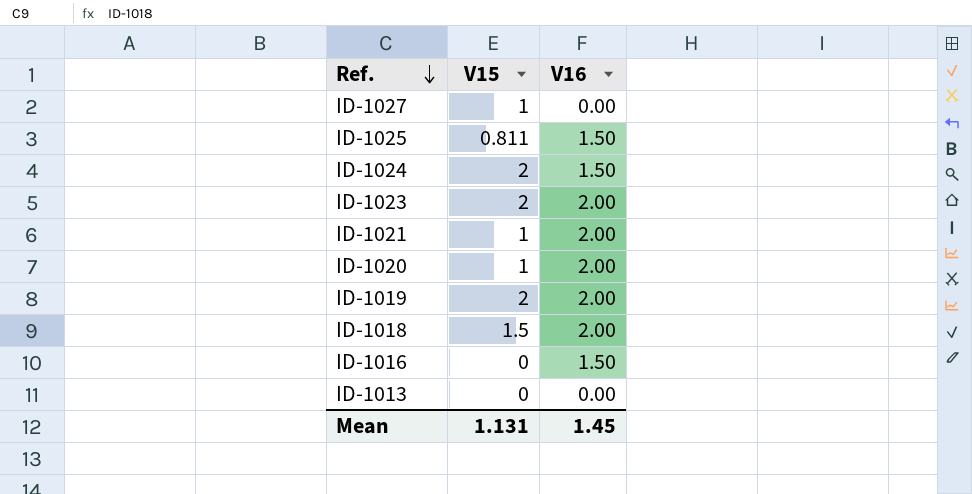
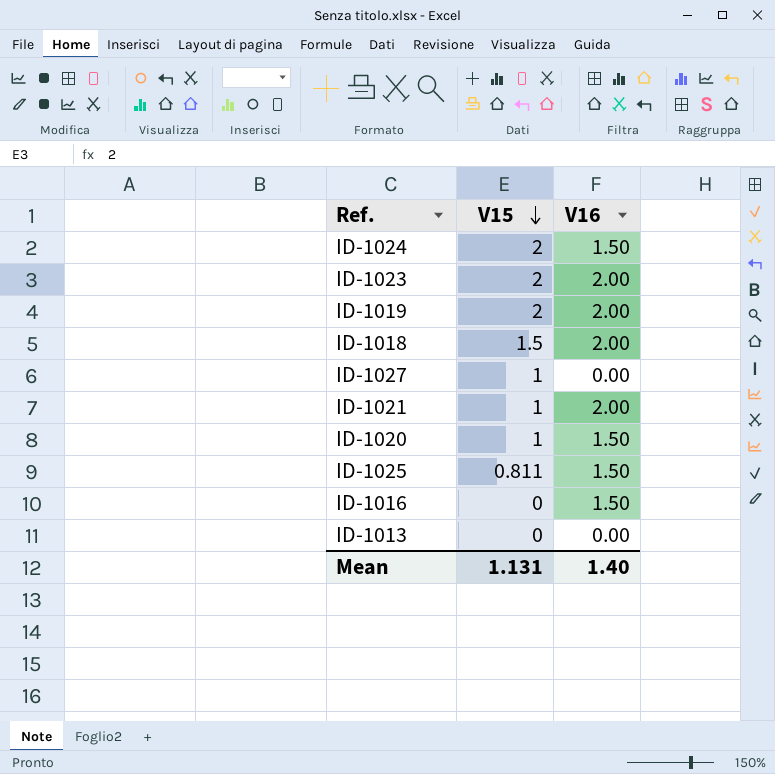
row order: Ref. descending -> V15 descending
ID-1020 | V16: 2.00 -> 1.50
Mean | V16: 1.45 -> 1.40

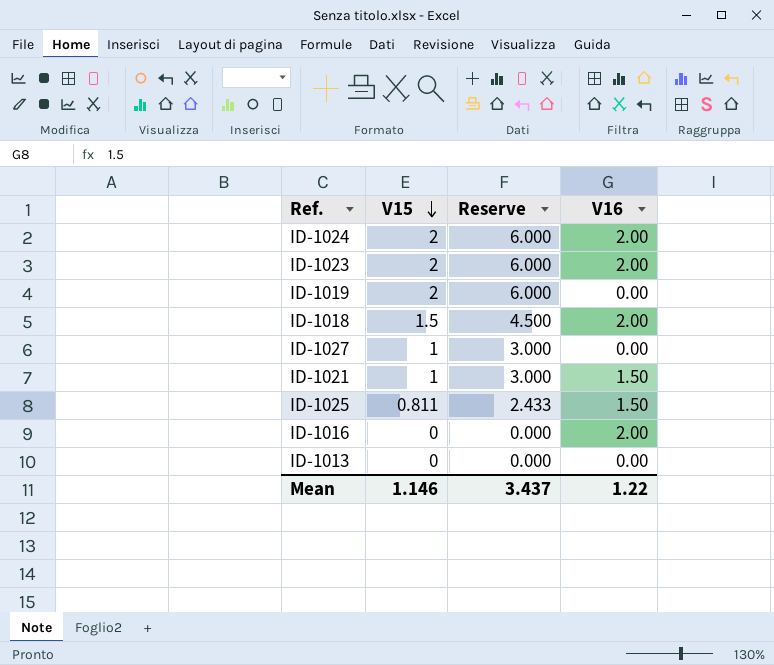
column Reserve | formula: none -> [V15] * 3
row ID-1020: 1 | 1.50 -> none
ID-1024 | V16: 1.50 -> 2.00
ID-1019 | V16: 2.00 -> 0.00
ID-1021 | V16: 2.00 -> 1.50
ID-1016 | V16: 1.50 -> 2.00
Mean | V15: 1.131 -> 1.146
Mean | V16: 1.40 -> 1.22

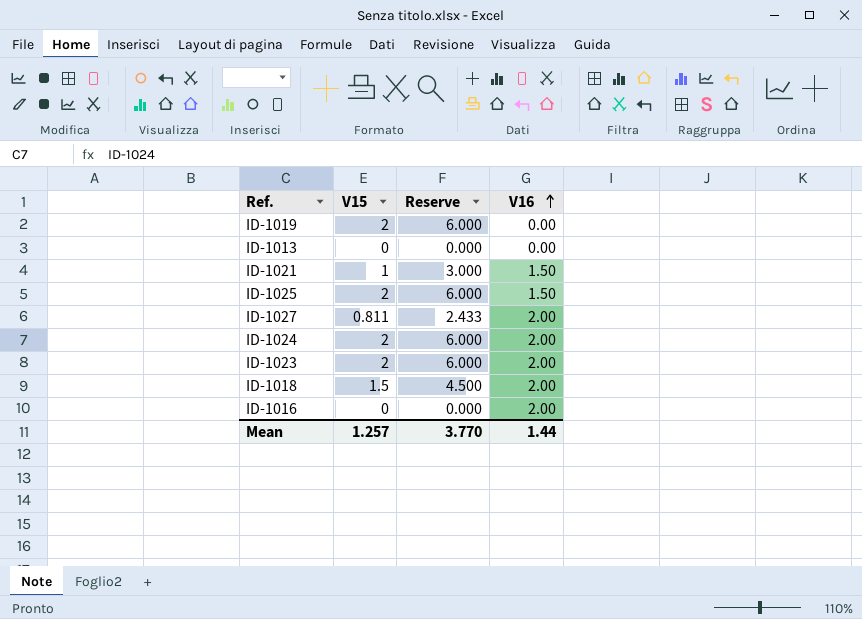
row order: V15 descending -> V16 ascending
ID-1025 | V15: 0.811 -> 2
ID-1025 | Reserve: 2.433 -> 6.000
ID-1027 | V15: 1 -> 0.811
ID-1027 | Reserve: 3.000 -> 2.433
ID-1027 | V16: 0.00 -> 2.00
Mean | V15: 1.146 -> 1.257
Mean | Reserve: 3.437 -> 3.770
Mean | V16: 1.22 -> 1.44

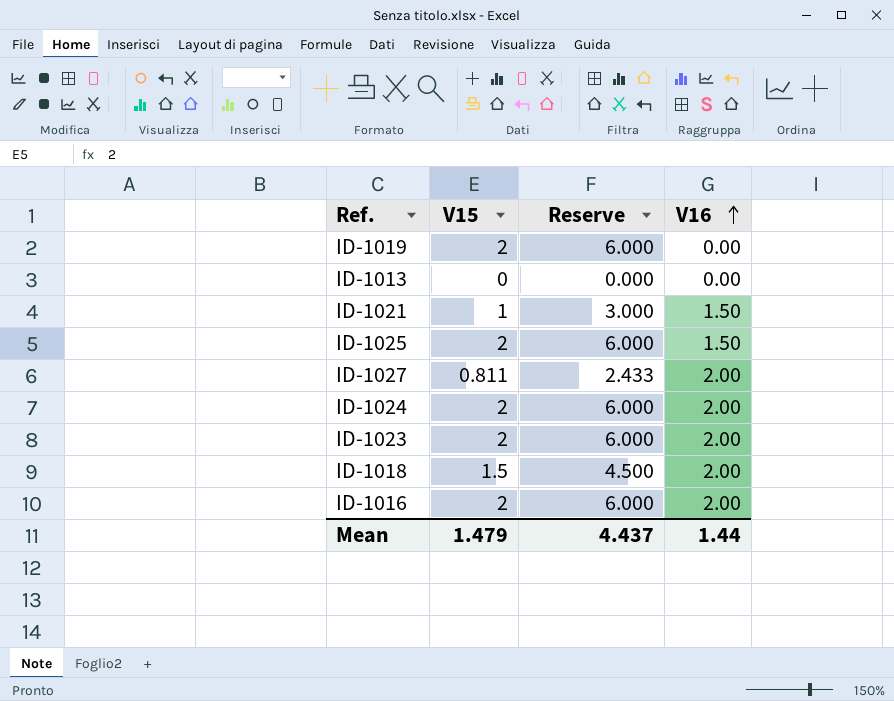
ID-1016 | V15: 0 -> 2
ID-1016 | Reserve: 0.000 -> 6.000
Mean | V15: 1.257 -> 1.479
Mean | Reserve: 3.770 -> 4.437

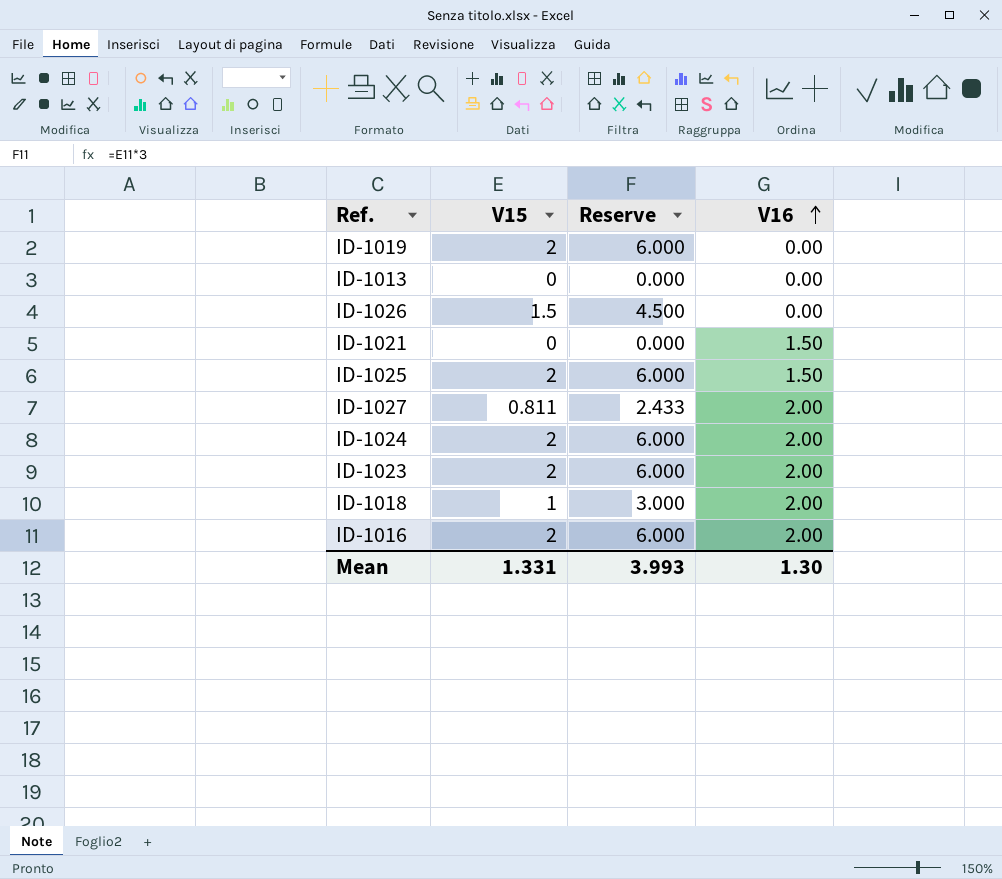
row ID-1026: none -> 1.5 | 4.500 | 0.00
ID-1021 | V15: 1 -> 0
ID-1021 | Reserve: 3.000 -> 0.000
ID-1018 | V15: 1.5 -> 1
ID-1018 | Reserve: 4.500 -> 3.000
Mean | V15: 1.479 -> 1.331
Mean | Reserve: 4.437 -> 3.993
Mean | V16: 1.44 -> 1.30

